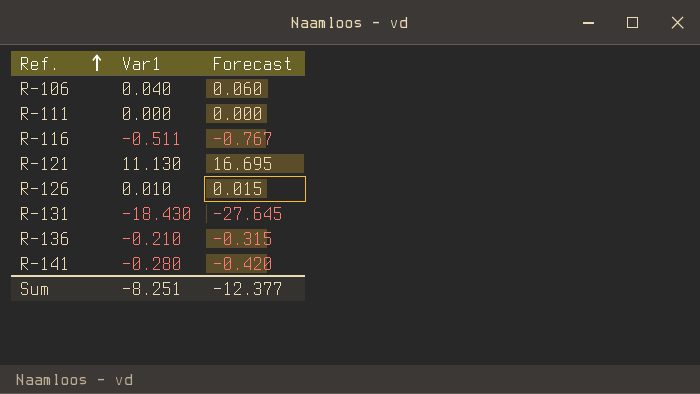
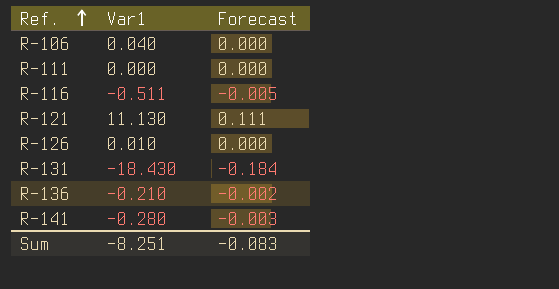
column Forecast | formula: [Var1] * 1.5 -> [Var1] * 0.01
Sum | Forecast: -12.377 -> -0.083

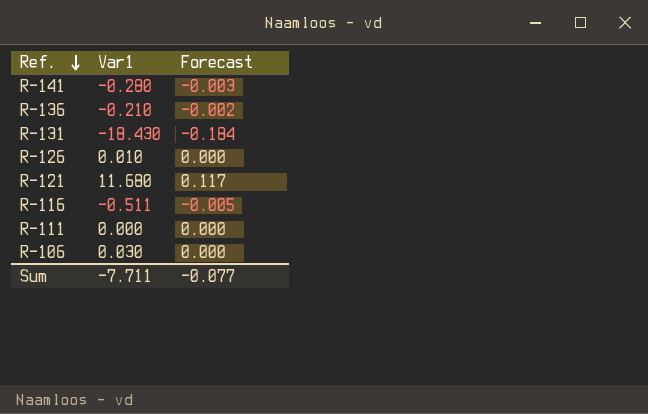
row order: Ref. ascending -> Ref. descending
R-121 | Var1: 11.130 -> 11.680
R-121 | Forecast: 0.111 -> 0.117
R-106 | Var1: 0.040 -> 0.030
Sum | Var1: -8.251 -> -7.711
Sum | Forecast: -0.083 -> -0.077

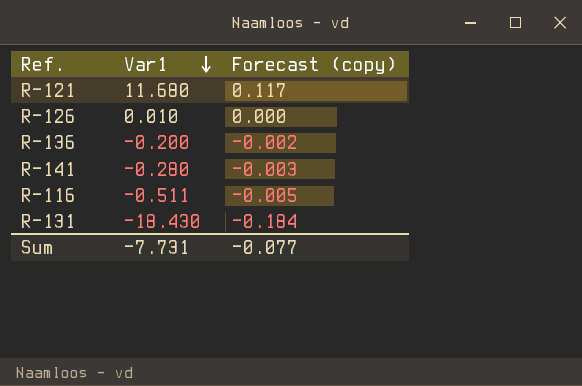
row order: Ref. descending -> Var1 descending
column name: Forecast -> Forecast (copy)
row R-111: 0.000 | 0.000 -> none
row R-106: 0.030 | 0.000 -> none
R-136 | Var1: -0.210 -> -0.200
Sum | Var1: -7.711 -> -7.731

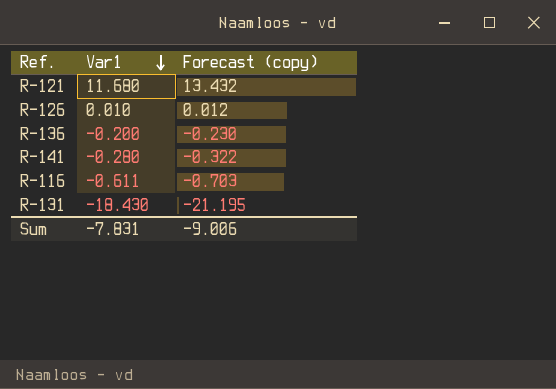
column Forecast (copy) | formula: [Var1] * 0.01 -> [Var1] * 1.15
R-116 | Var1: -0.511 -> -0.611
Sum | Var1: -7.731 -> -7.831
Sum | Forecast (copy): -0.077 -> -9.006

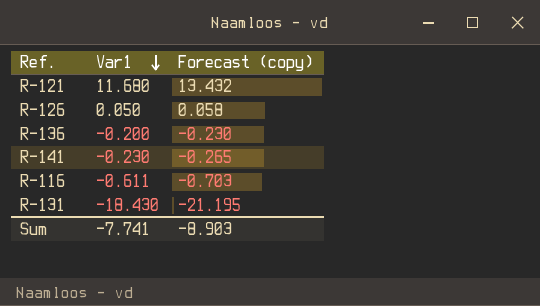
R-126 | Var1: 0.010 -> 0.050
R-126 | Forecast (copy): 0.012 -> 0.058
R-141 | Var1: -0.280 -> -0.230
R-141 | Forecast (copy): -0.322 -> -0.265
Sum | Var1: -7.831 -> -7.741
Sum | Forecast (copy): -9.006 -> -8.903

